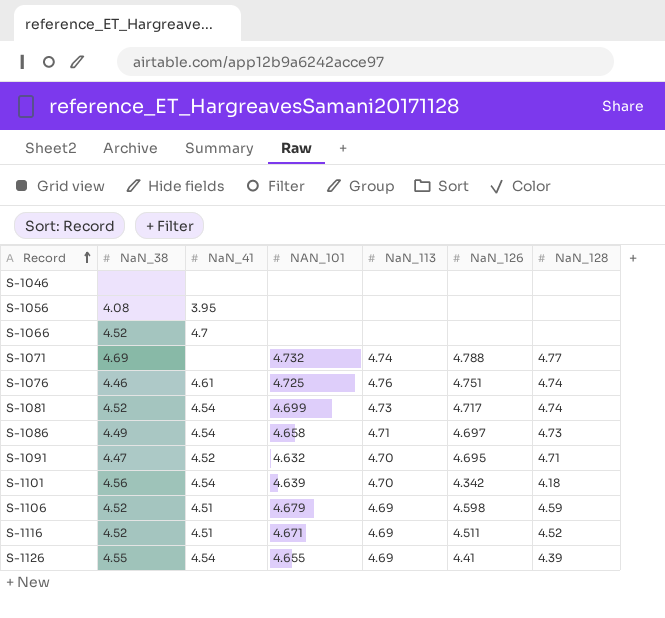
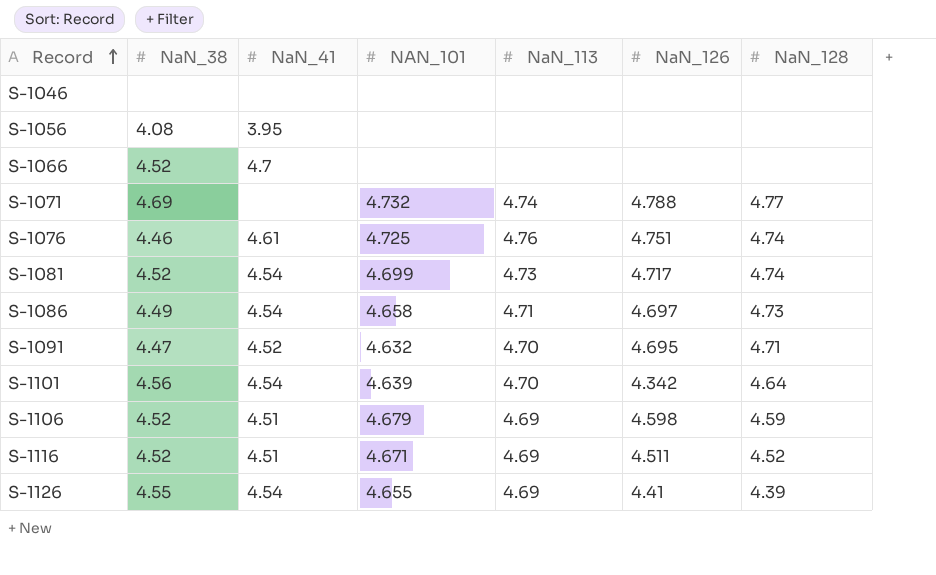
S-1101 | NaN_128: 4.18 -> 4.64

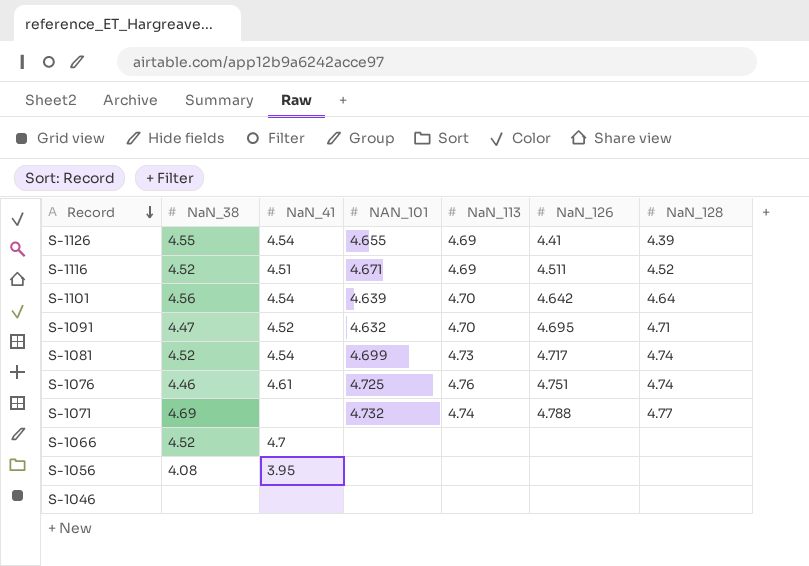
row order: Record ascending -> Record descending
row S-1086: 4.49 | 4.54 | 4.658 | 4.71 | 4.697 | 4.73 -> none
row S-1106: 4.52 | 4.51 | 4.679 | 4.69 | 4.598 | 4.59 -> none
S-1101 | NaN_126: 4.342 -> 4.642

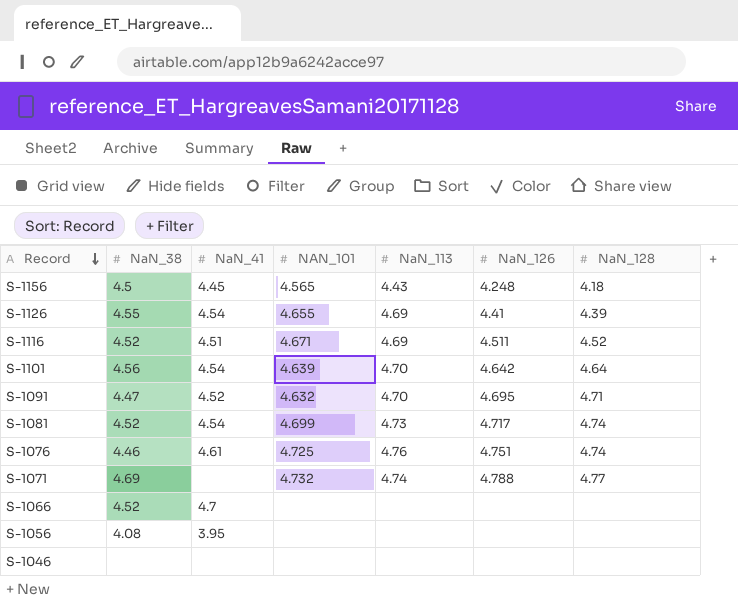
row S-1156: none -> 4.5 | 4.45 | 4.565 | 4.43 | 4.248 | 4.18

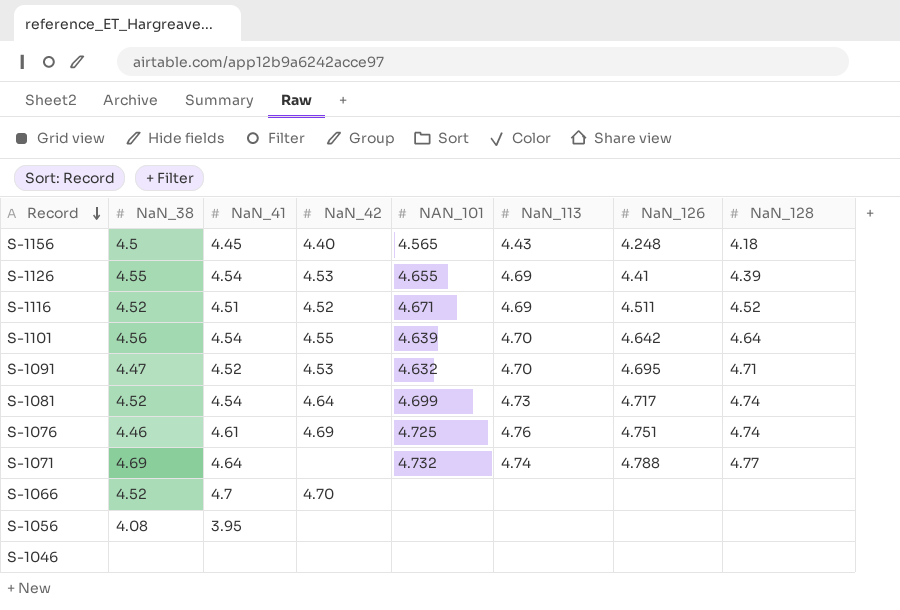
column NaN_42 | position: none -> 4
S-1071 | NaN_41: none -> 4.64

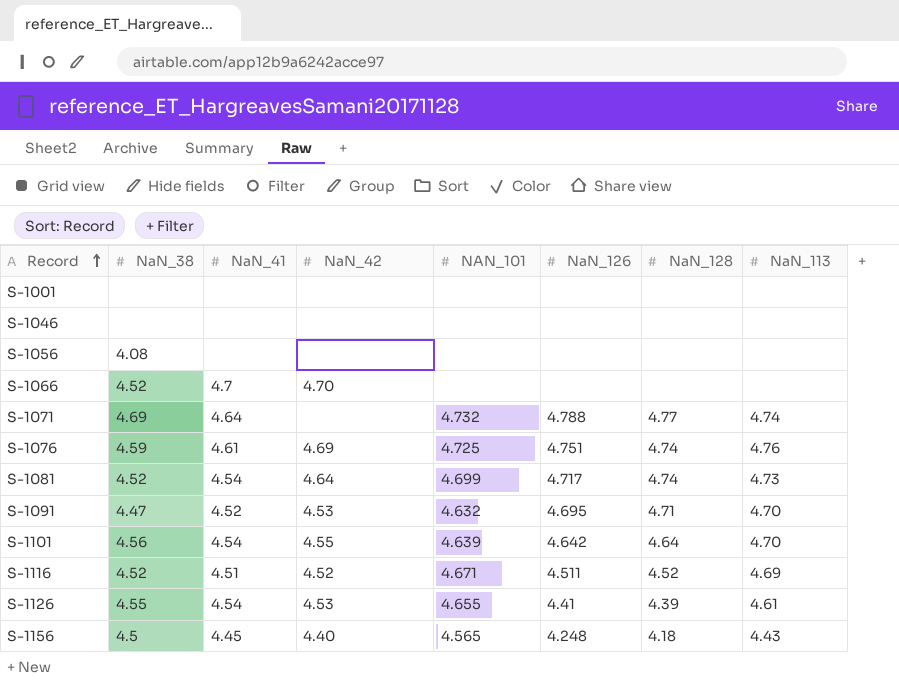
row order: Record descending -> Record ascending
column NaN_113 | position: 6 -> 8
row S-1001: none -> none | none | none | none | none | none | none
S-1056 | NaN_41: 3.95 -> none
S-1076 | NaN_38: 4.46 -> 4.59
S-1126 | NaN_113: 4.69 -> 4.61

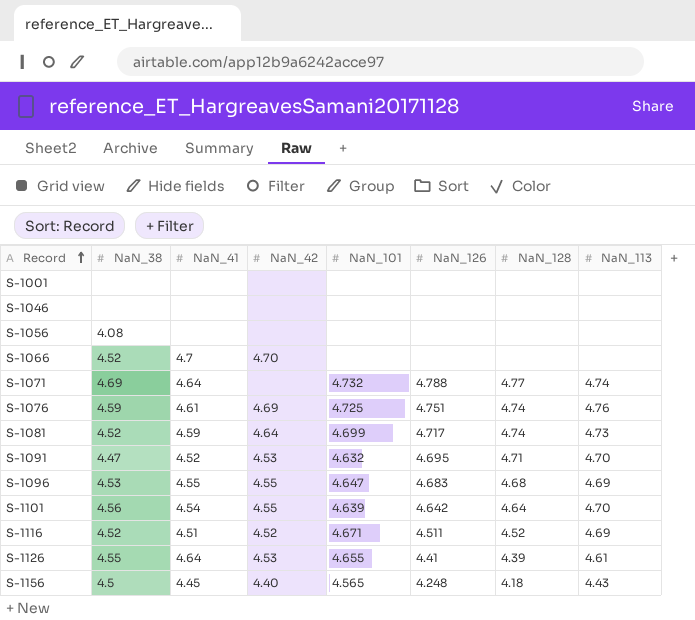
column name: NAN_101 -> NaN_101
S-1081 | NaN_41: 4.54 -> 4.59
row S-1096: none -> 4.53 | 4.55 | 4.55 | 4.647 | 4.683 | 4.68 | 4.69
S-1126 | NaN_41: 4.54 -> 4.64

